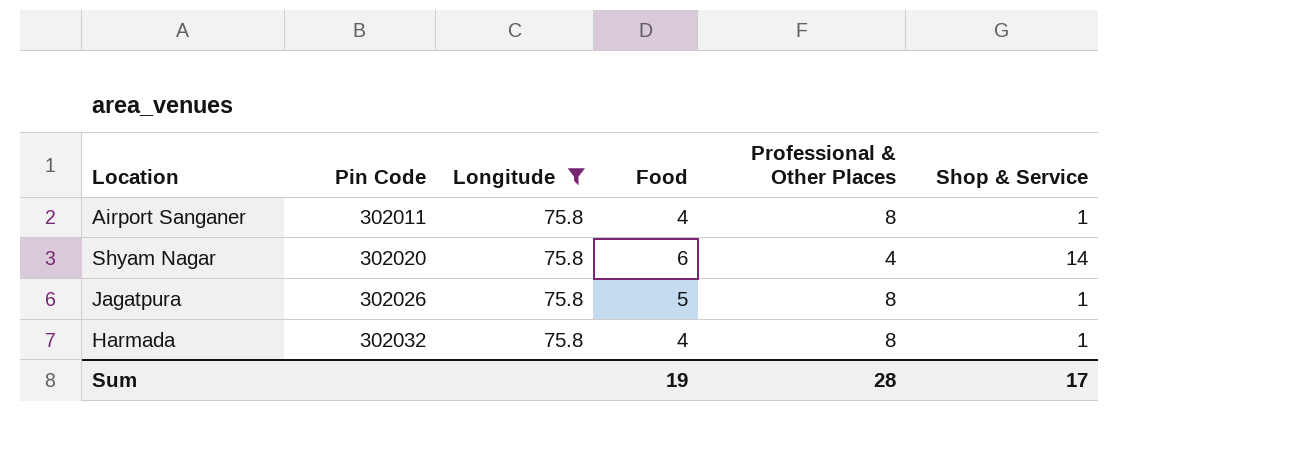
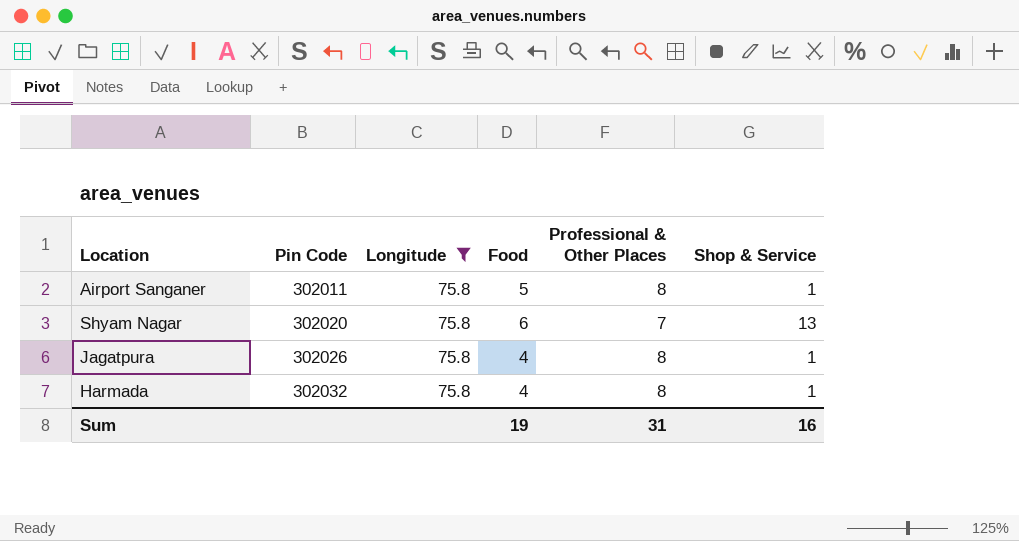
Airport Sanganer | Food: 4 -> 5
Shyam Nagar | Professional & Other Places: 4 -> 7
Shyam Nagar | Shop & Service: 14 -> 13
Jagatpura | Food: 5 -> 4
Sum | Professional & Other Places: 28 -> 31
Sum | Shop & Service: 17 -> 16

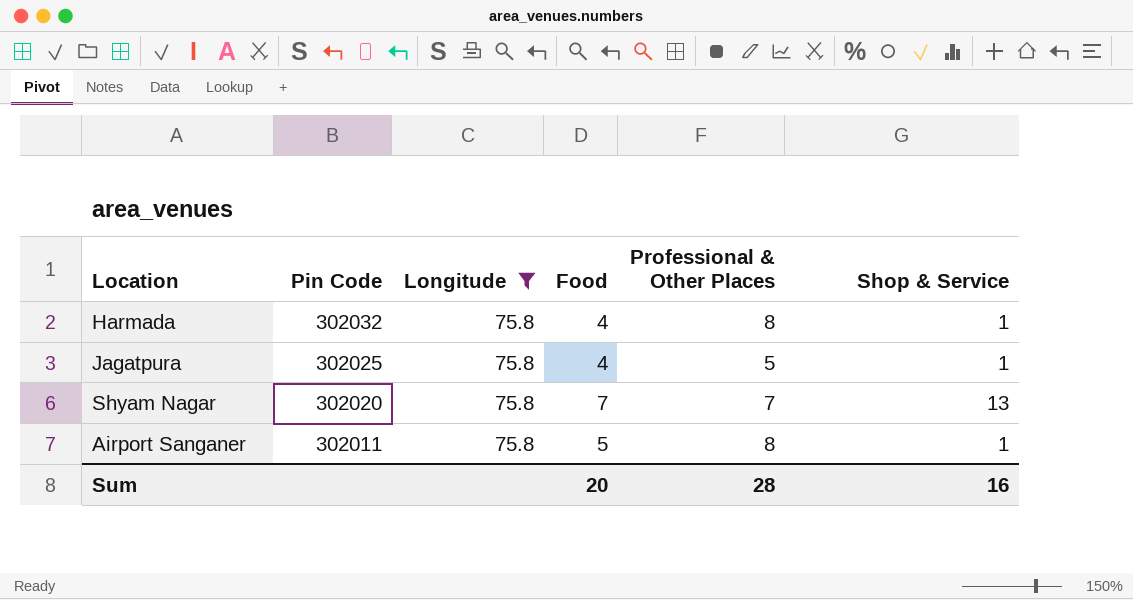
row order: Pin Code ascending -> Pin Code descending
Jagatpura | Pin Code: 302026 -> 302025
Jagatpura | Professional & Other Places: 8 -> 5
Shyam Nagar | Food: 6 -> 7
Sum | Food: 19 -> 20
Sum | Professional & Other Places: 31 -> 28

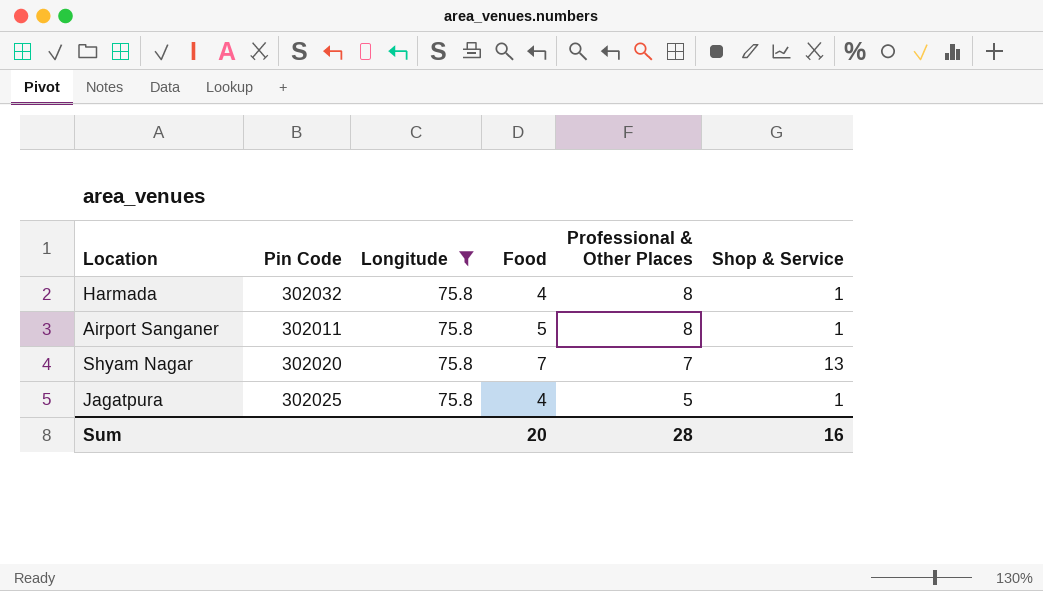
row order: Pin Code descending -> Professional & Other Places descending

